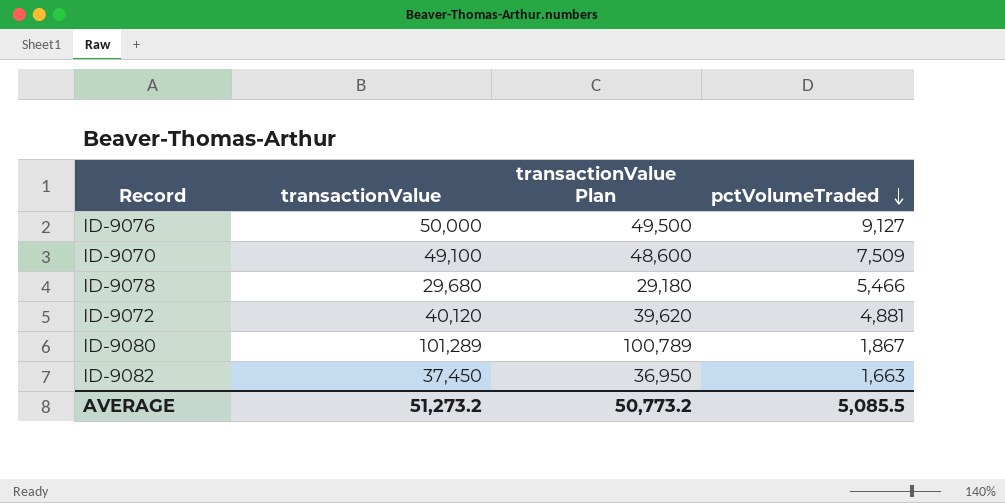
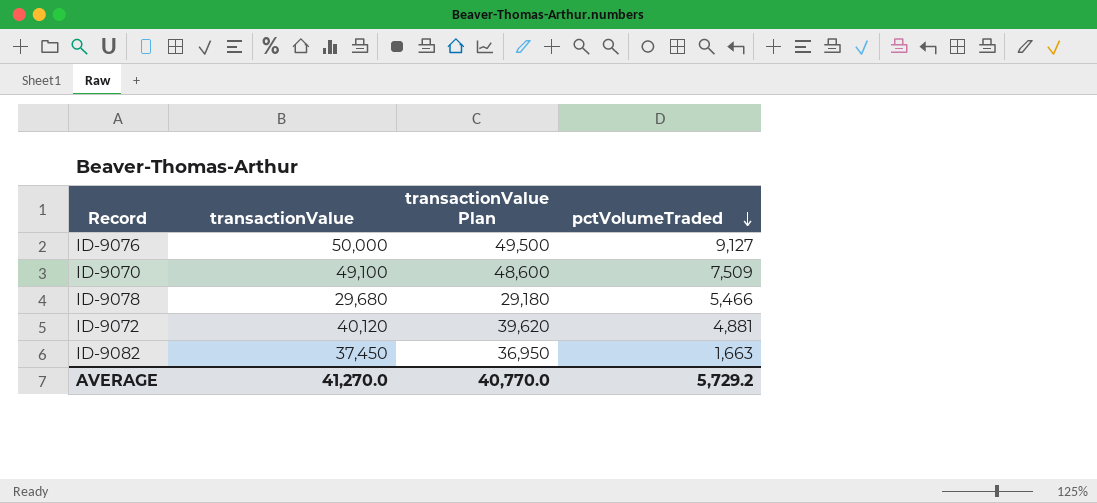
row ID-9080: 101,289 | 100,789 | 1,867 -> none
AVERAGE | transactionValue: 51,273.2 -> 41,270.0
AVERAGE | transactionValue Plan: 50,773.2 -> 40,770.0
AVERAGE | pctVolumeTraded: 5,085.5 -> 5,729.2

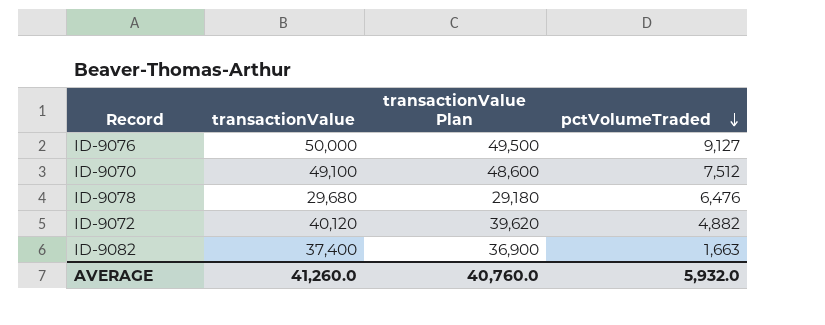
ID-9070 | pctVolumeTraded: 7,509 -> 7,512
ID-9078 | pctVolumeTraded: 5,466 -> 6,476
ID-9072 | pctVolumeTraded: 4,881 -> 4,882
ID-9082 | transactionValue: 37,450 -> 37,400
ID-9082 | transactionValue Plan: 36,950 -> 36,900
AVERAGE | transactionValue: 41,270.0 -> 41,260.0
AVERAGE | transactionValue Plan: 40,770.0 -> 40,760.0
AVERAGE | pctVolumeTraded: 5,729.2 -> 5,932.0

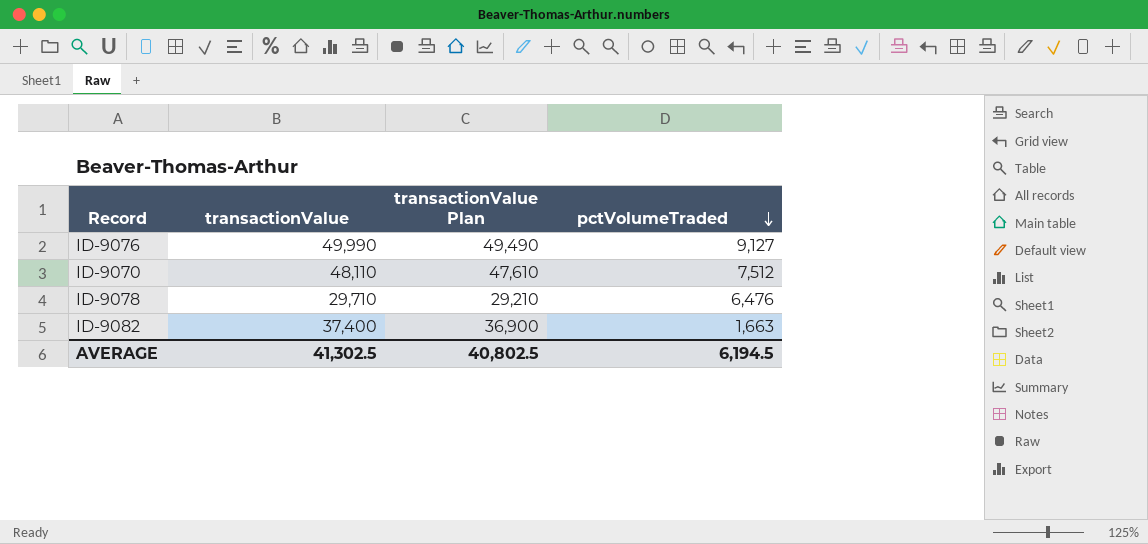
row ID-9072: 40,120 | 39,620 | 4,882 -> none
ID-9076 | transactionValue: 50,000 -> 49,990
ID-9076 | transactionValue Plan: 49,500 -> 49,490
ID-9070 | transactionValue: 49,100 -> 48,110
ID-9070 | transactionValue Plan: 48,600 -> 47,610
ID-9078 | transactionValue: 29,680 -> 29,710
ID-9078 | transactionValue Plan: 29,180 -> 29,210
AVERAGE | transactionValue: 41,260.0 -> 41,302.5
AVERAGE | transactionValue Plan: 40,760.0 -> 40,802.5
AVERAGE | pctVolumeTraded: 5,932.0 -> 6,194.5

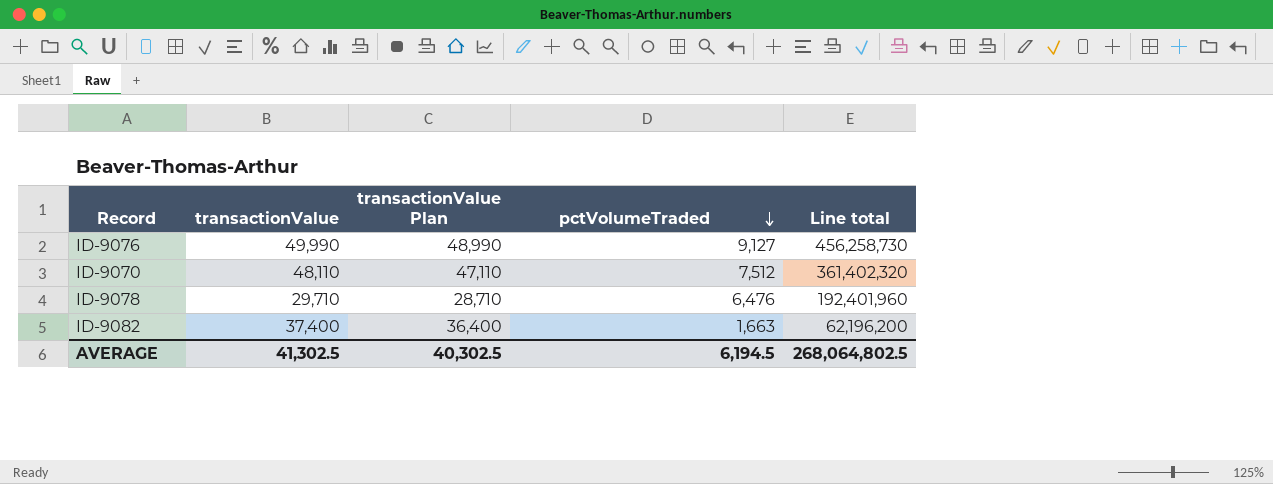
column transactionValue Plan | formula: [transactionValue] - 500 -> [transactionValue] - 1000
column Line total | formula: none -> [transactionValue] * [pctVolumeTraded]
AVERAGE | transactionValue Plan: 40,802.5 -> 40,302.5

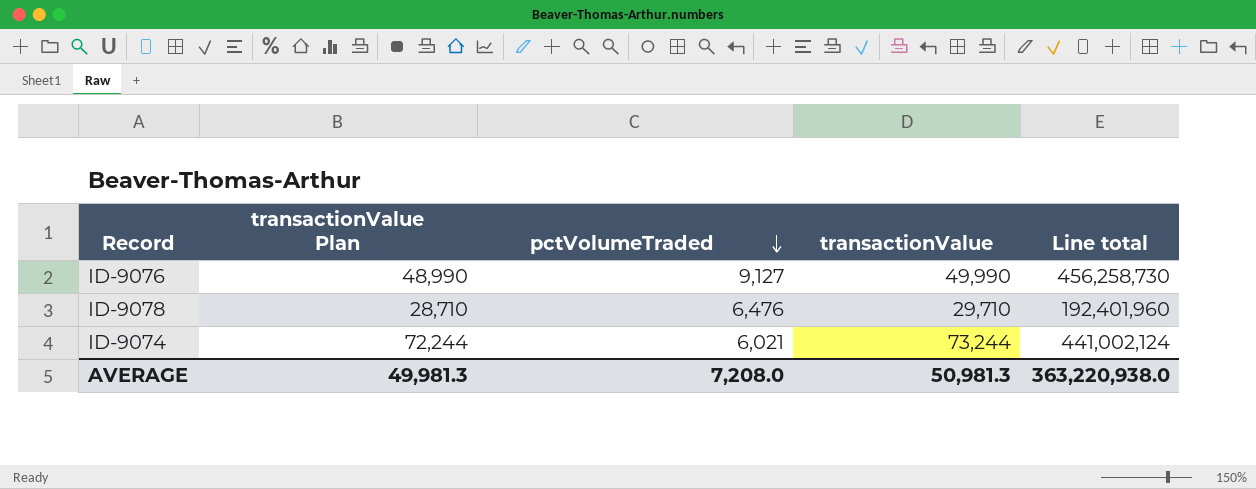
column transactionValue | position: 2 -> 4
row ID-9070: 48,110 | 47,110 | 7,512 | 361,402,320 -> none
row ID-9082: 37,400 | 36,400 | 1,663 | 62,196,200 -> none
row ID-9074: none -> 72,244 | 6,021 | 73,244 | 441,002,124
AVERAGE | transactionValue Plan: 40,302.5 -> 49,981.3
AVERAGE | pctVolumeTraded: 6,194.5 -> 7,208.0
AVERAGE | transactionValue: 41,302.5 -> 50,981.3
AVERAGE | Line total: 268,064,802.5 -> 363,220,938.0

